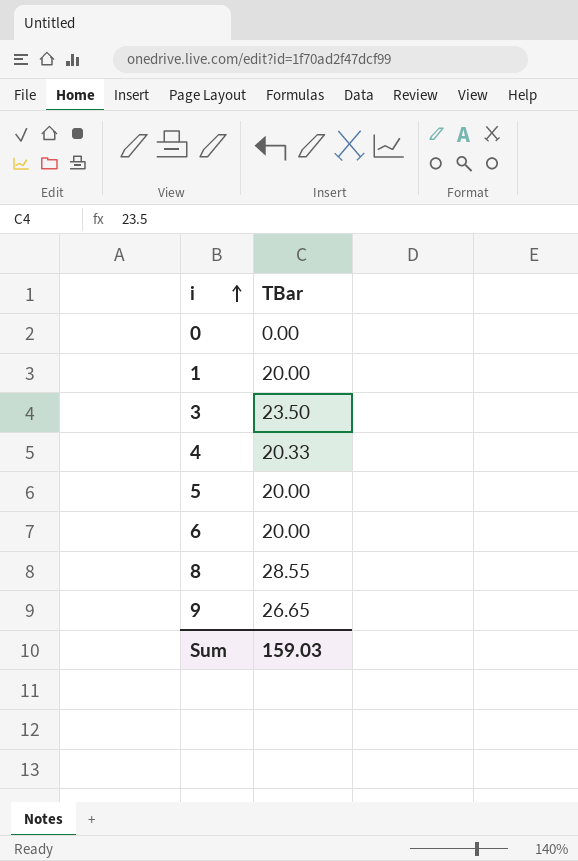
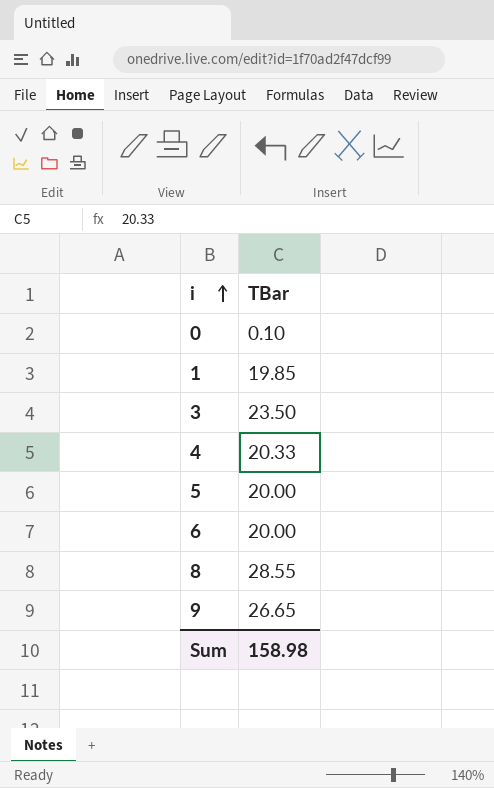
0 | TBar: 0.00 -> 0.10
1 | TBar: 20.00 -> 19.85
Sum | TBar: 159.03 -> 158.98

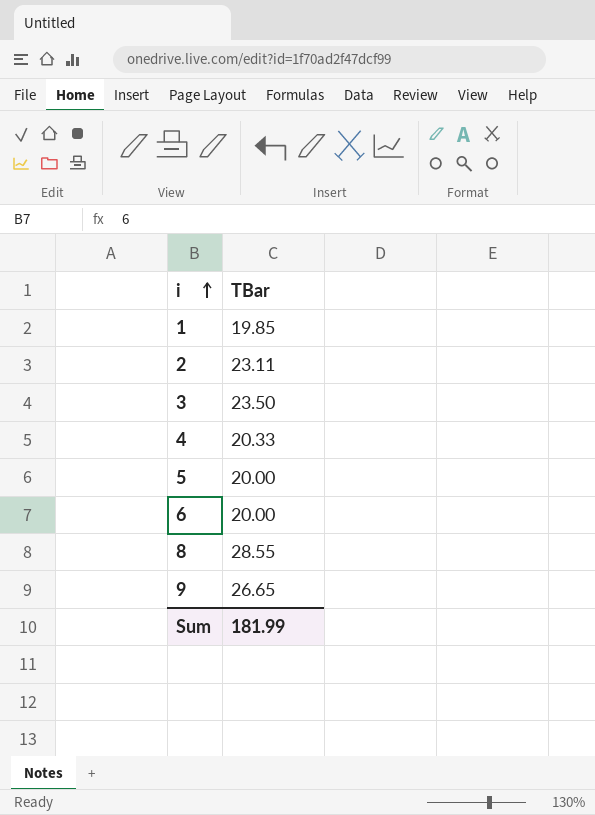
row 0: 0.10 -> none
row 2: none -> 23.11
Sum | TBar: 158.98 -> 181.99

